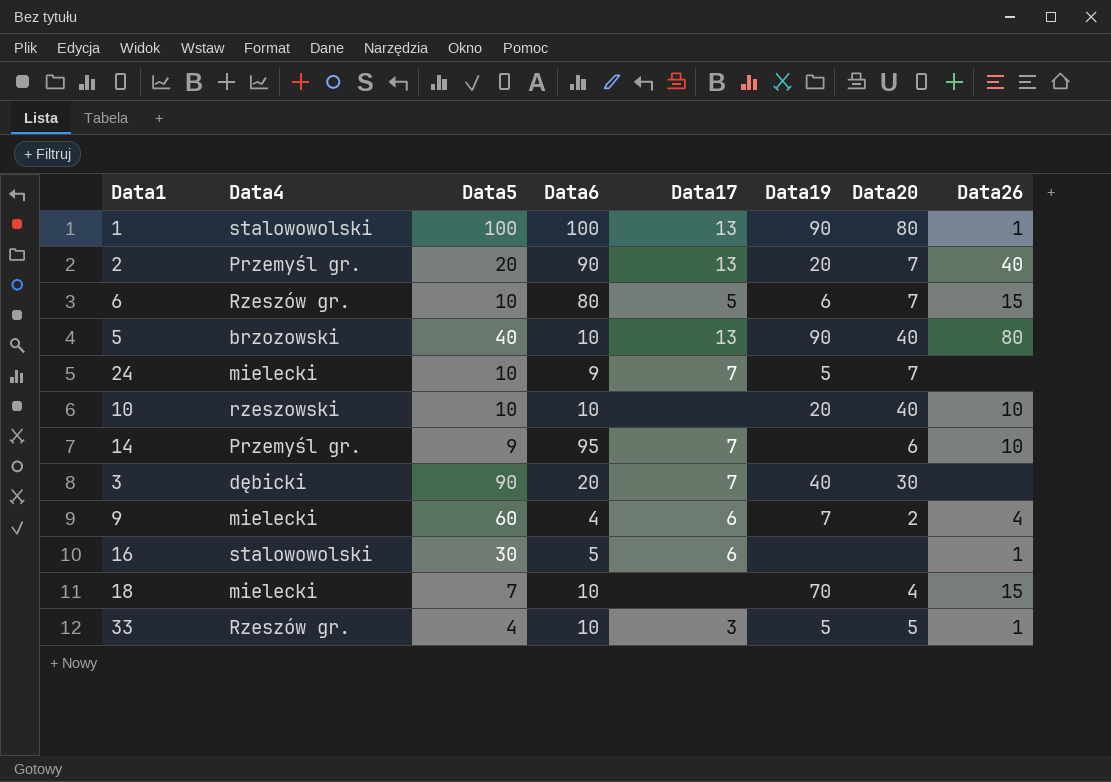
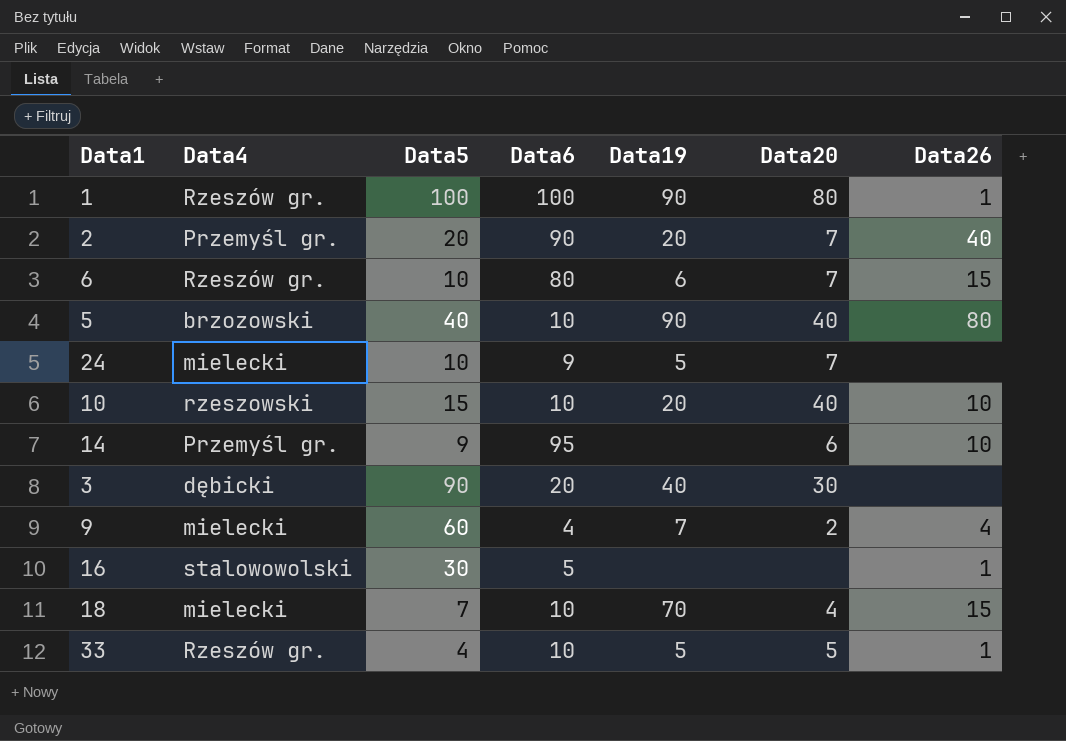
column Data17 | position: 5 -> none
1 | Data4: stalowowolski -> Rzeszów gr.
10 | Data5: 10 -> 15

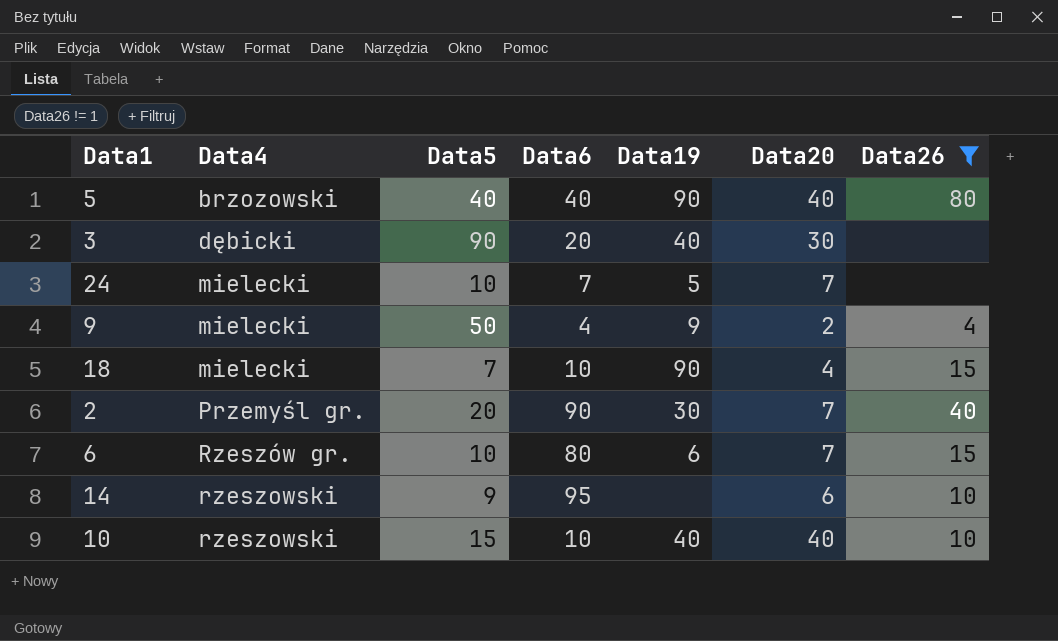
filter: none -> Data26 != 1
row order: none -> Data4 ascending
5 | Data6: 10 -> 40
24 | Data6: 9 -> 7
9 | Data5: 60 -> 50
9 | Data19: 7 -> 9
18 | Data19: 70 -> 90
2 | Data19: 20 -> 30
14 | Data4: Przemyśl gr. -> rzeszowski
10 | Data19: 20 -> 40

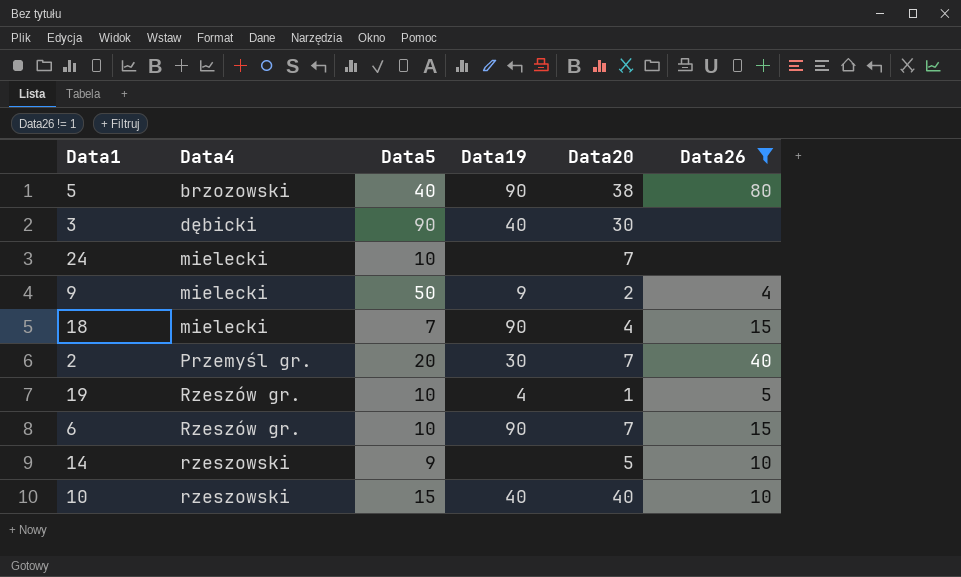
column Data6 | position: 4 -> none
5 | Data20: 40 -> 38
24 | Data19: 5 -> none
row 19: none -> Rzeszów gr. | 10 | 4 | 1 | 5
6 | Data19: 6 -> 90
14 | Data20: 6 -> 5

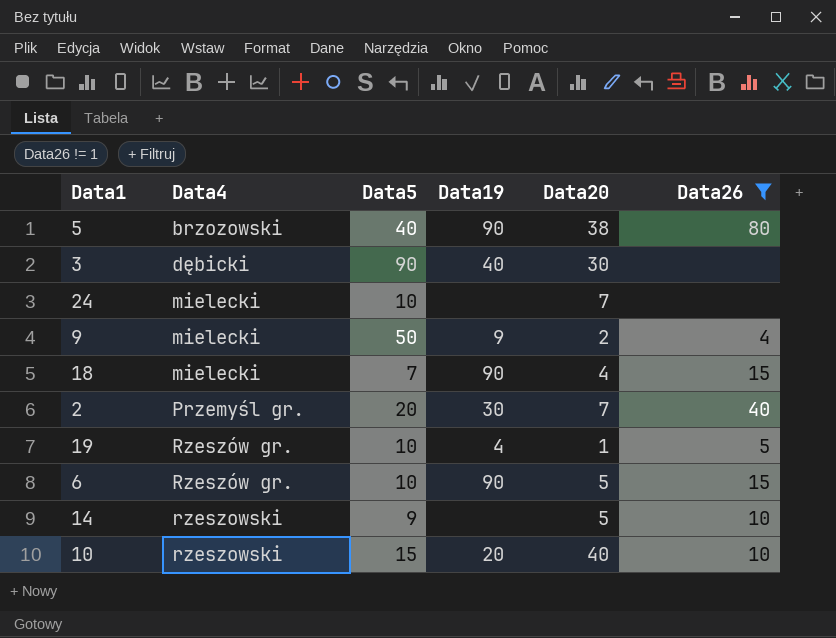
6 | Data20: 7 -> 5
10 | Data19: 40 -> 20

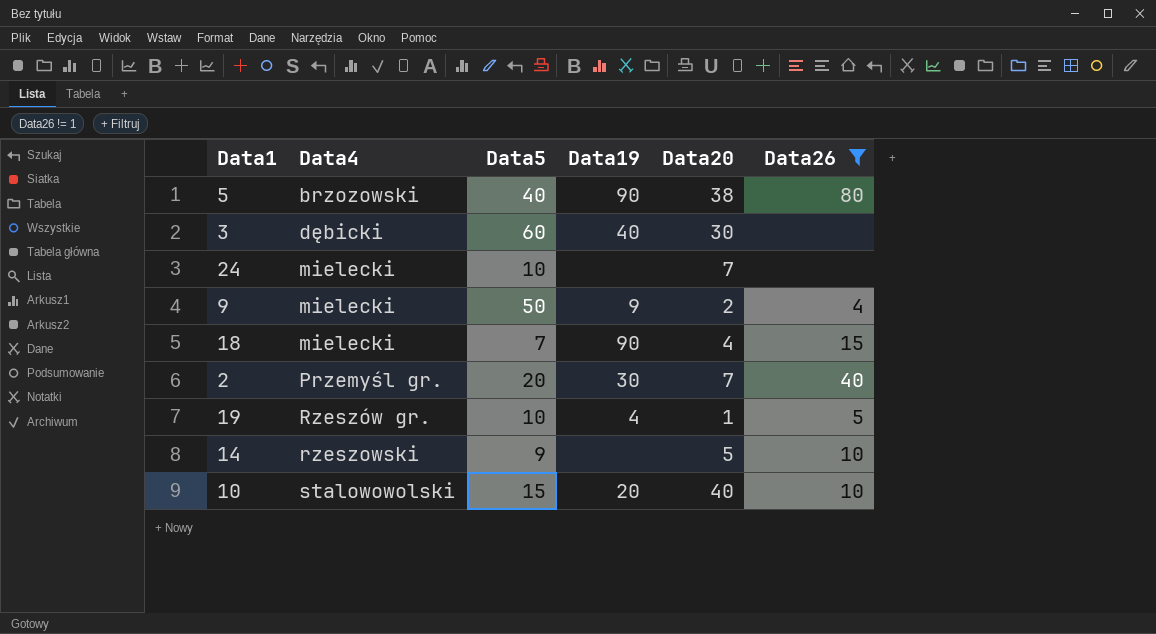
row 6: Rzeszów gr. | 10 | 90 | 5 | 15 -> none
3 | Data5: 90 -> 60
10 | Data4: rzeszowski -> stalowowolski

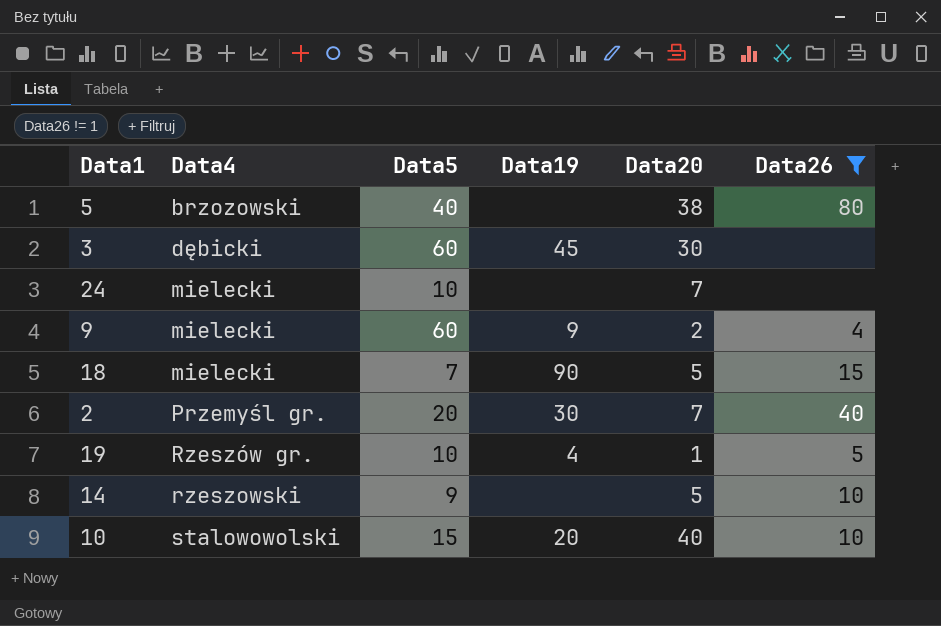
5 | Data19: 90 -> none
3 | Data19: 40 -> 45
9 | Data5: 50 -> 60
18 | Data20: 4 -> 5

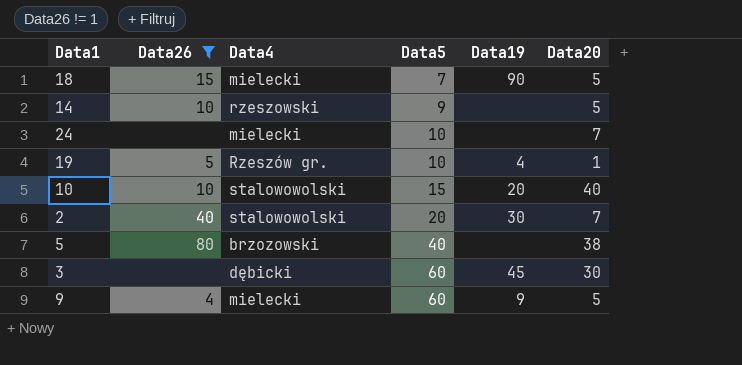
row order: Data4 ascending -> Data5 ascending
column Data26 | position: 6 -> 2
2 | Data4: Przemyśl gr. -> stalowowolski
9 | Data20: 2 -> 5

